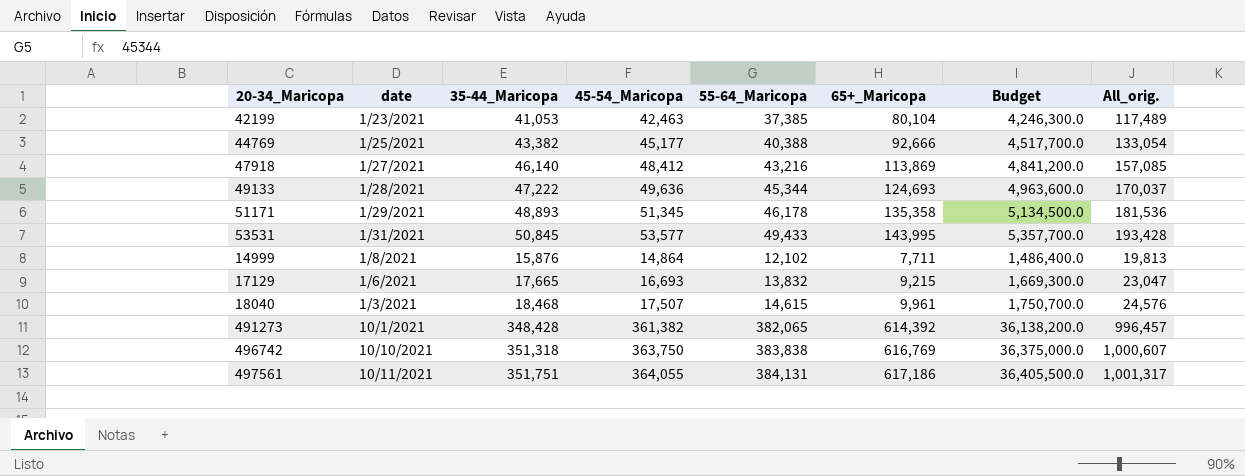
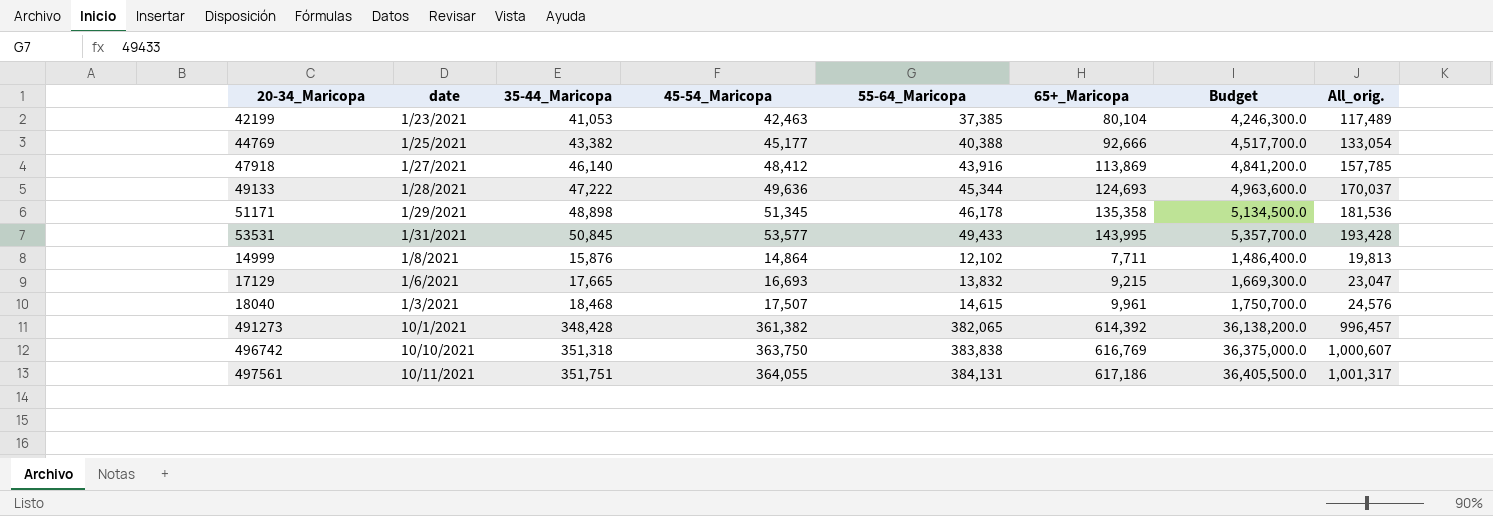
47918 | 55-64_Maricopa: 43,216 -> 43,916
47918 | All_orig.: 157,085 -> 157,785
51171 | 35-44_Maricopa: 48,893 -> 48,898

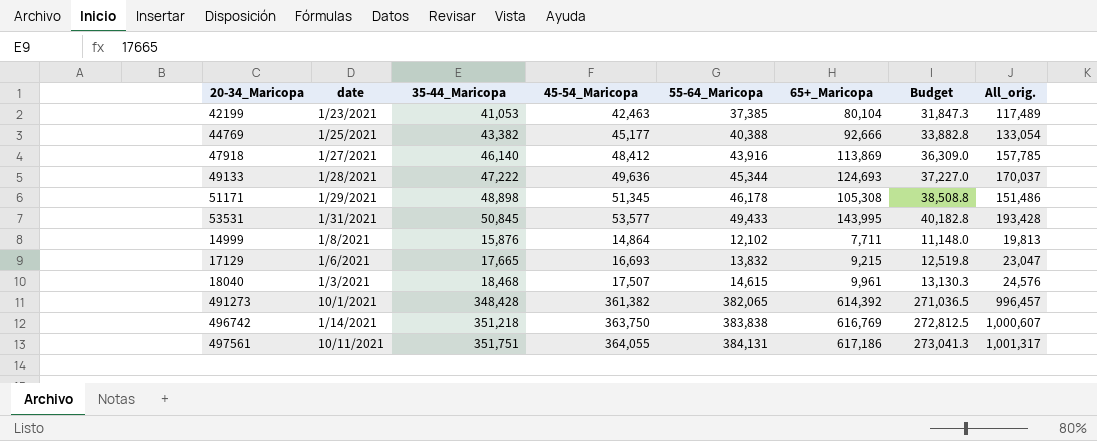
column Budget | formula: [45-54_Maricopa] * 100 -> [45-54_Maricopa] * 0.75
51171 | 65+_Maricopa: 135,358 -> 105,308
51171 | All_orig.: 181,536 -> 151,486
496742 | date: 10/10/2021 -> 1/14/2021
496742 | 35-44_Maricopa: 351,318 -> 351,218

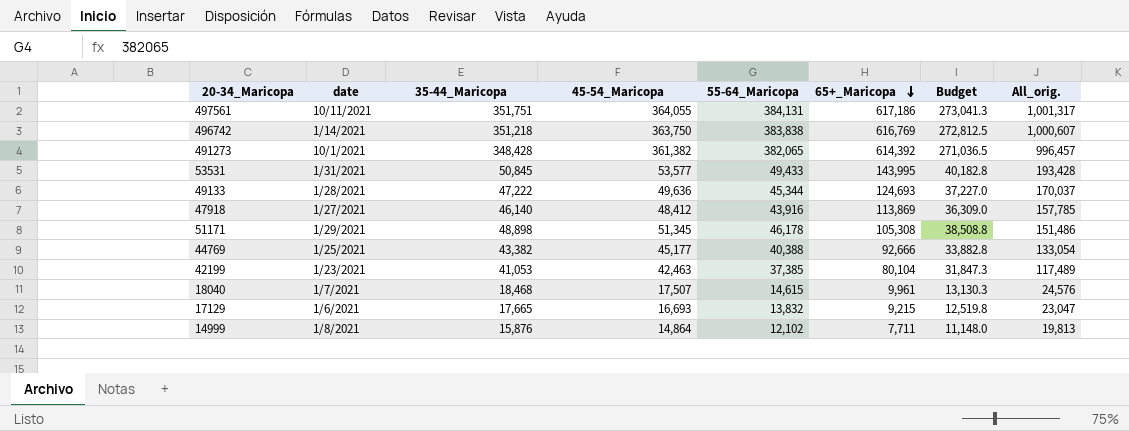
row order: none -> 65+_Maricopa descending
18040 | date: 1/3/2021 -> 1/7/2021

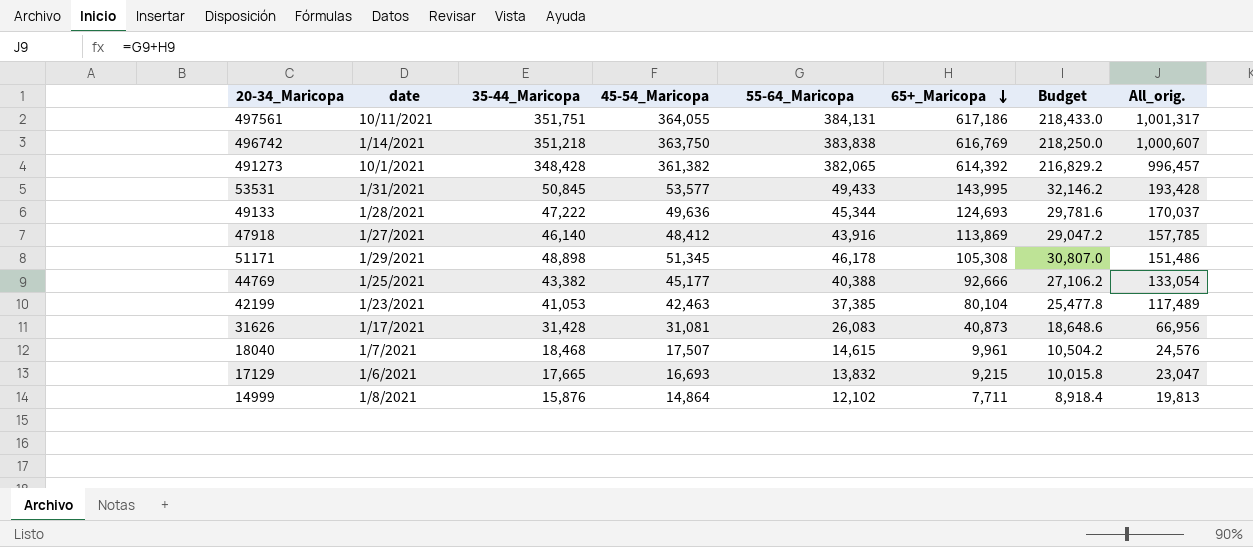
column Budget | formula: [45-54_Maricopa] * 0.75 -> [45-54_Maricopa] * 0.6
row 31626: none -> 1/17/2021 | 31,428 | 31,081 | 26,083 | 40,873 | 18,648.6 | 66,956

